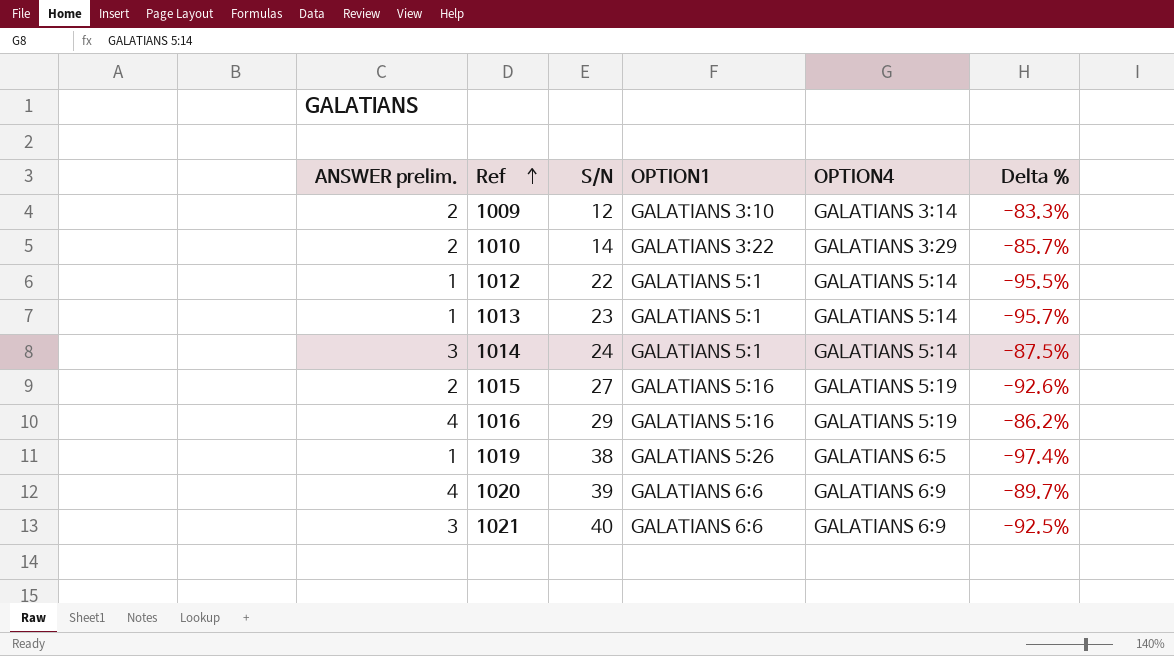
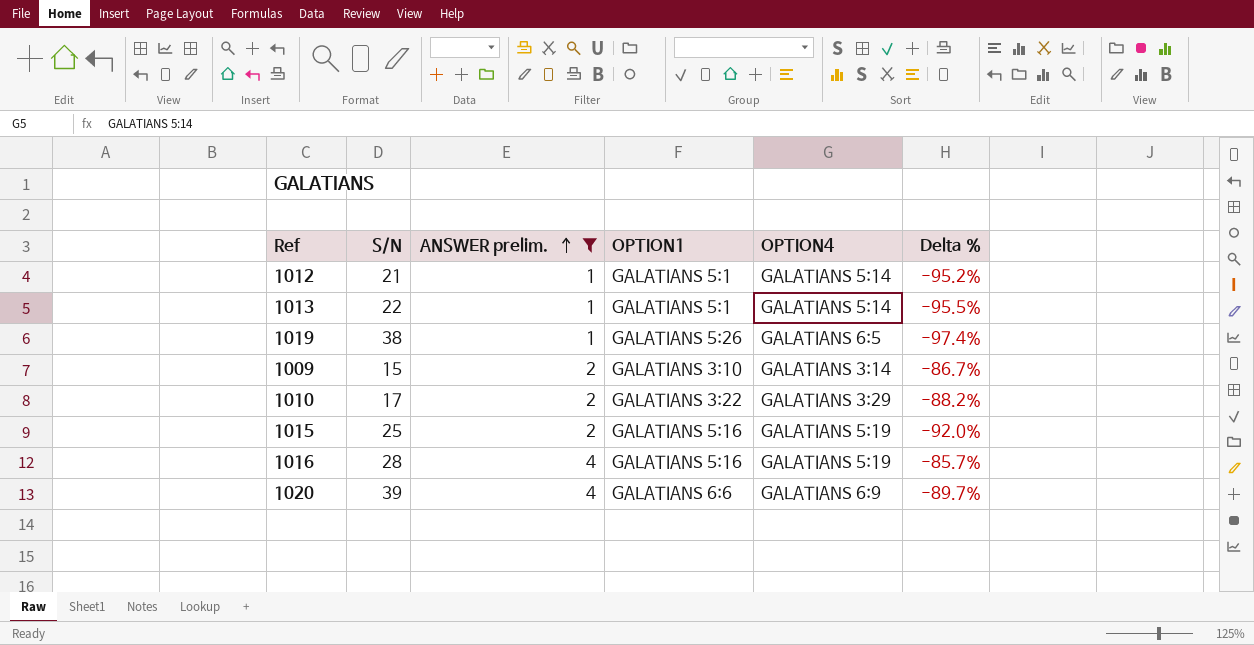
filter: none -> ANSWER prelim. != 3
row order: Ref ascending -> ANSWER prelim. ascending
column ANSWER prelim. | position: 1 -> 3
1012 | S/N: 22 -> 21
1012 | Delta %: -95.5% -> -95.2%
1013 | S/N: 23 -> 22
1013 | Delta %: -95.7% -> -95.5%
1009 | S/N: 12 -> 15
1009 | Delta %: -83.3% -> -86.7%
1010 | S/N: 14 -> 17
1010 | Delta %: -85.7% -> -88.2%
1015 | S/N: 27 -> 25
1015 | Delta %: -92.6% -> -92.0%
1016 | S/N: 29 -> 28
1016 | Delta %: -86.2% -> -85.7%

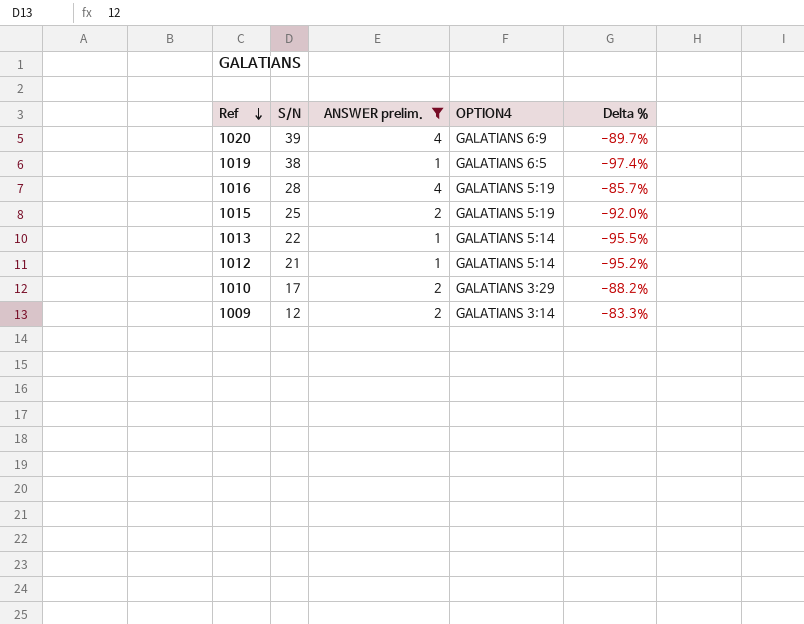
row order: ANSWER prelim. ascending -> Ref descending
column OPTION1 | position: 4 -> none
1009 | S/N: 15 -> 12
1009 | Delta %: -86.7% -> -83.3%

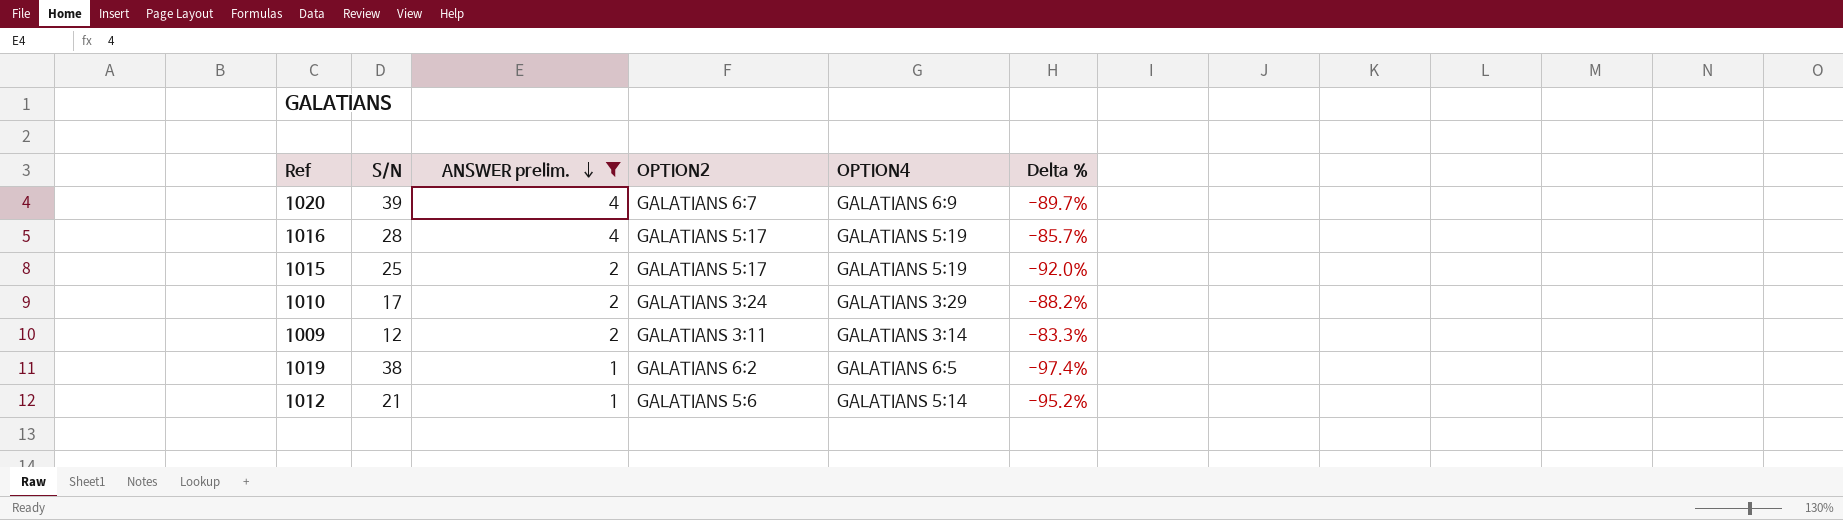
row order: Ref descending -> ANSWER prelim. descending
column OPTION2 | position: none -> 4
row 1013: 22 | 1 | GALATIANS 5:14 | -95.5% -> none

